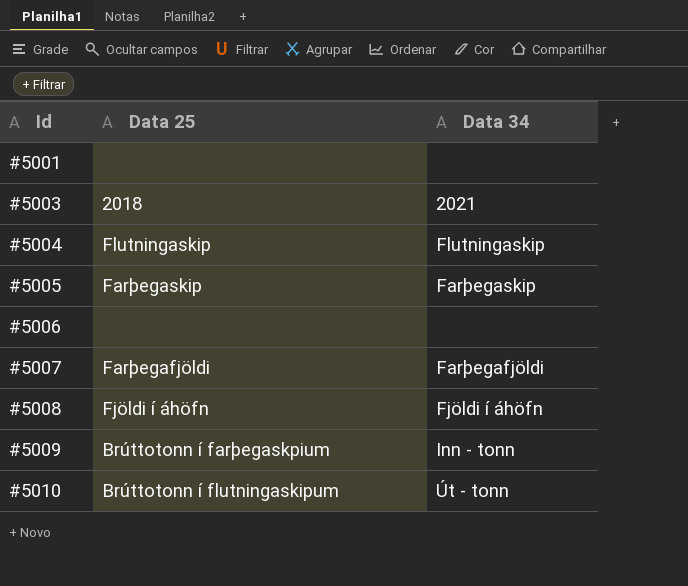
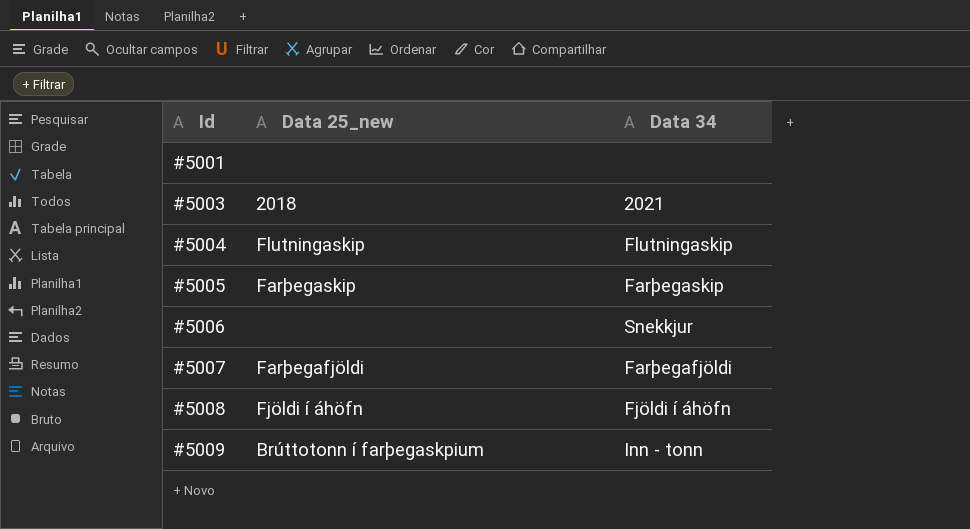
column name: Data 25 -> Data 25_new
row #5010: Brúttotonn í flutningaskipum | Út - tonn -> none
#5006 | Data 34: none -> Snekkjur

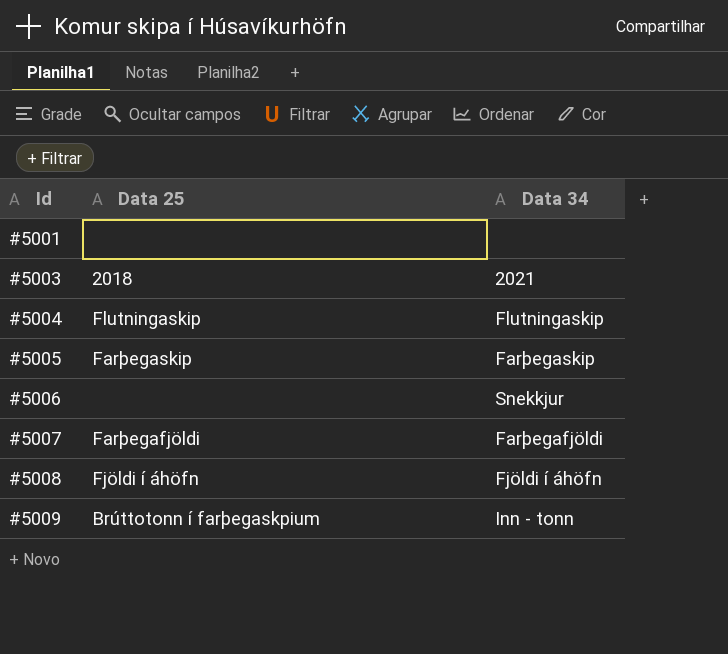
column name: Data 25_new -> Data 25

